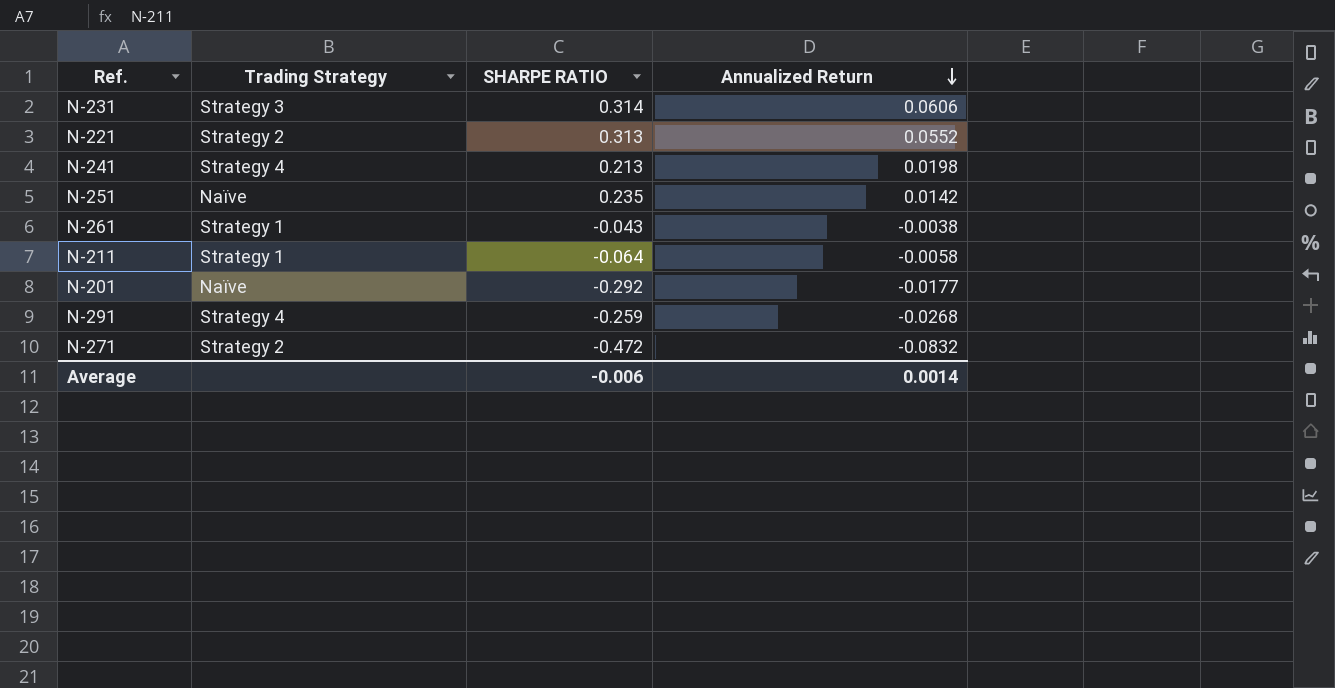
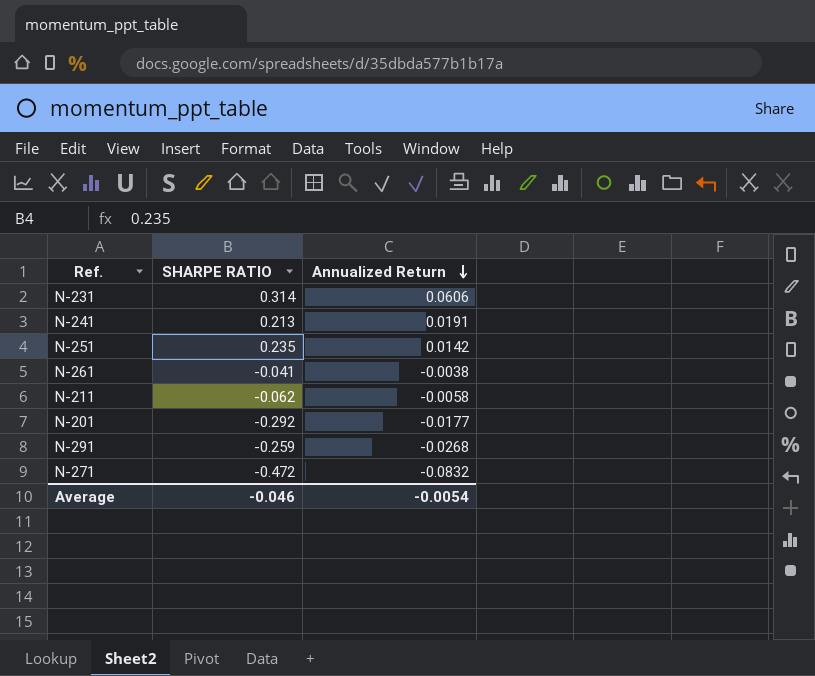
column Trading Strategy | position: 2 -> none
row N-221: Strategy 2 | 0.313 | 0.0552 -> none
N-241 | Annualized Return: 0.0198 -> 0.0191
N-261 | SHARPE RATIO: -0.043 -> -0.041
N-211 | SHARPE RATIO: -0.064 -> -0.062
Average | SHARPE RATIO: -0.006 -> -0.046
Average | Annualized Return: 0.0014 -> -0.0054

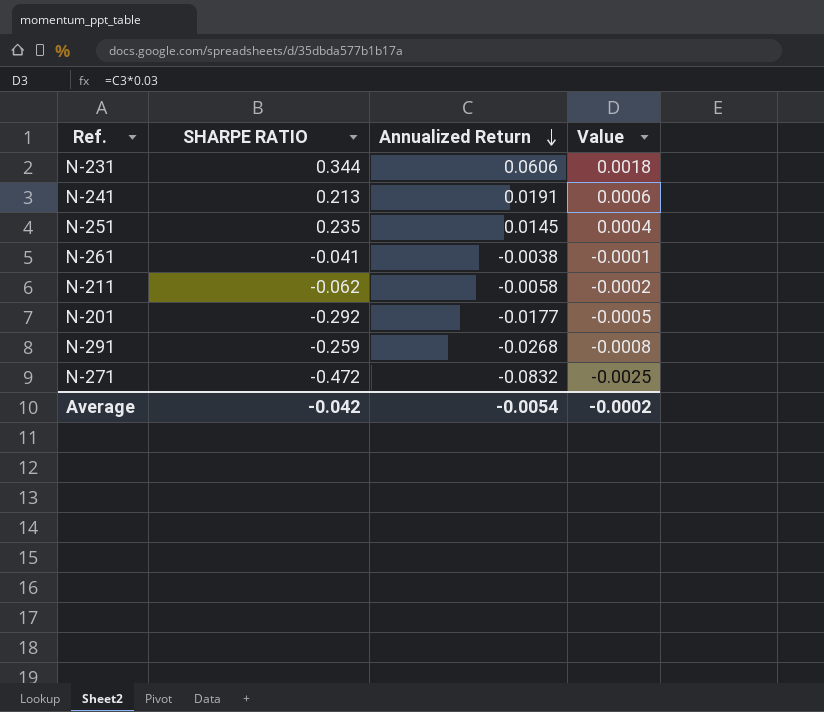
column Value | formula: none -> [Annualized Return] * 0.03
N-231 | SHARPE RATIO: 0.314 -> 0.344
N-251 | Annualized Return: 0.0142 -> 0.0145
Average | SHARPE RATIO: -0.046 -> -0.042

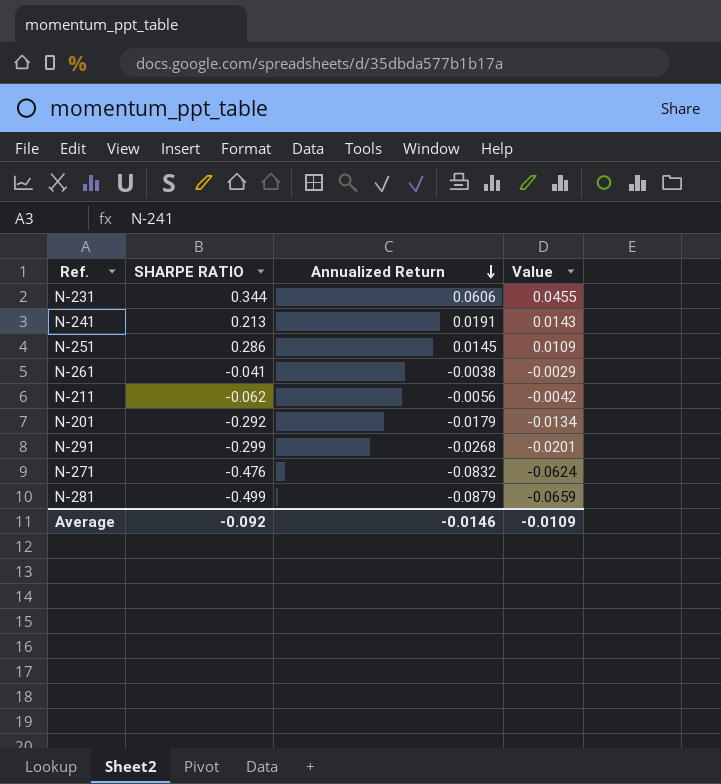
column Value | formula: [Annualized Return] * 0.03 -> [Annualized Return] * 0.75
N-251 | SHARPE RATIO: 0.235 -> 0.286
N-211 | Annualized Return: -0.0058 -> -0.0056
N-201 | Annualized Return: -0.0177 -> -0.0179
N-291 | SHARPE RATIO: -0.259 -> -0.299
N-271 | SHARPE RATIO: -0.472 -> -0.476
row N-281: none -> -0.499 | -0.0879 | -0.0659
Average | SHARPE RATIO: -0.042 -> -0.092
Average | Annualized Return: -0.0054 -> -0.0146
Average | Value: -0.0002 -> -0.0109

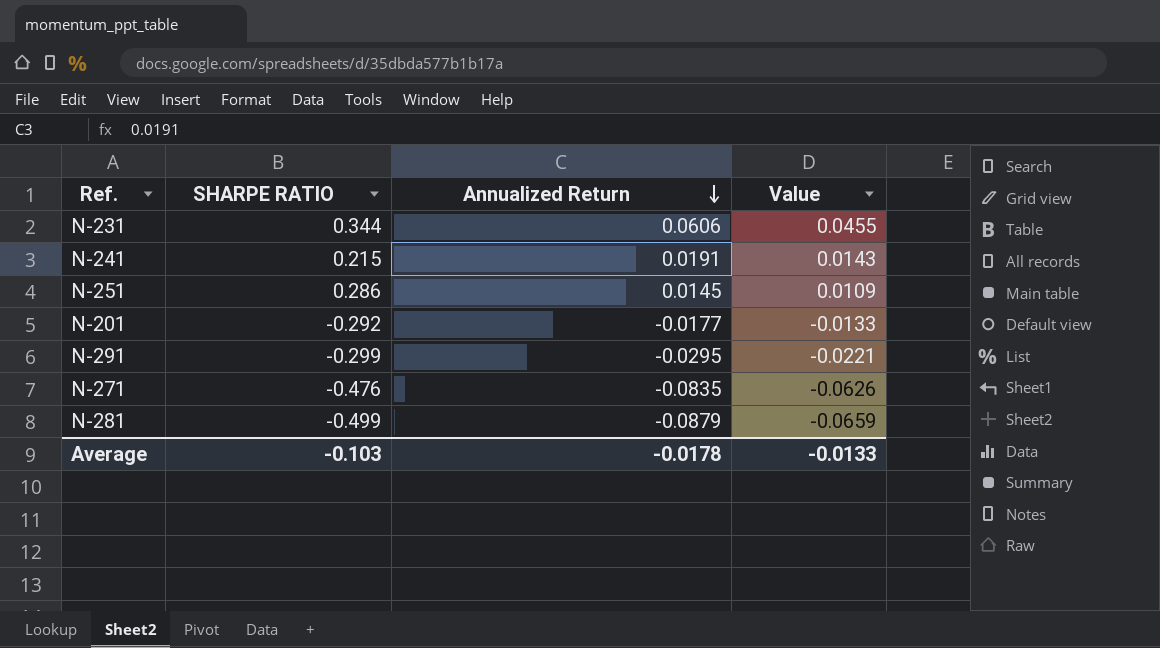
row N-261: -0.041 | -0.0038 | -0.0029 -> none
row N-211: -0.062 | -0.0056 | -0.0042 -> none
N-241 | SHARPE RATIO: 0.213 -> 0.215
N-201 | Annualized Return: -0.0179 -> -0.0177
N-201 | Value: -0.0134 -> -0.0133
N-291 | Annualized Return: -0.0268 -> -0.0295
N-291 | Value: -0.0201 -> -0.0221
N-271 | Annualized Return: -0.0832 -> -0.0835
N-271 | Value: -0.0624 -> -0.0626
Average | SHARPE RATIO: -0.092 -> -0.103
Average | Annualized Return: -0.0146 -> -0.0178
Average | Value: -0.0109 -> -0.0133

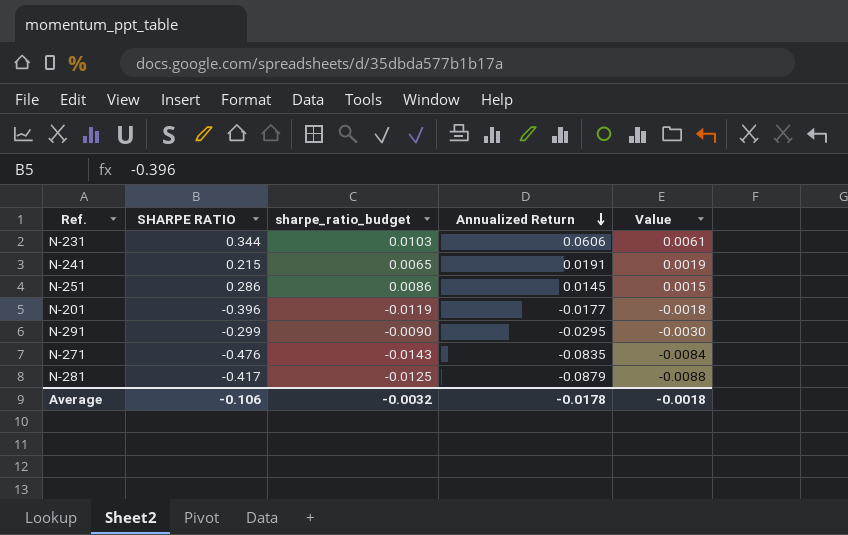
column sharpe_ratio_budget | formula: none -> [SHARPE RATIO] * 0.03
column Value | formula: [Annualized Return] * 0.75 -> [Annualized Return] * 0.1
N-201 | SHARPE RATIO: -0.292 -> -0.396
N-281 | SHARPE RATIO: -0.499 -> -0.417
Average | SHARPE RATIO: -0.103 -> -0.106
Average | Value: -0.0133 -> -0.0018

